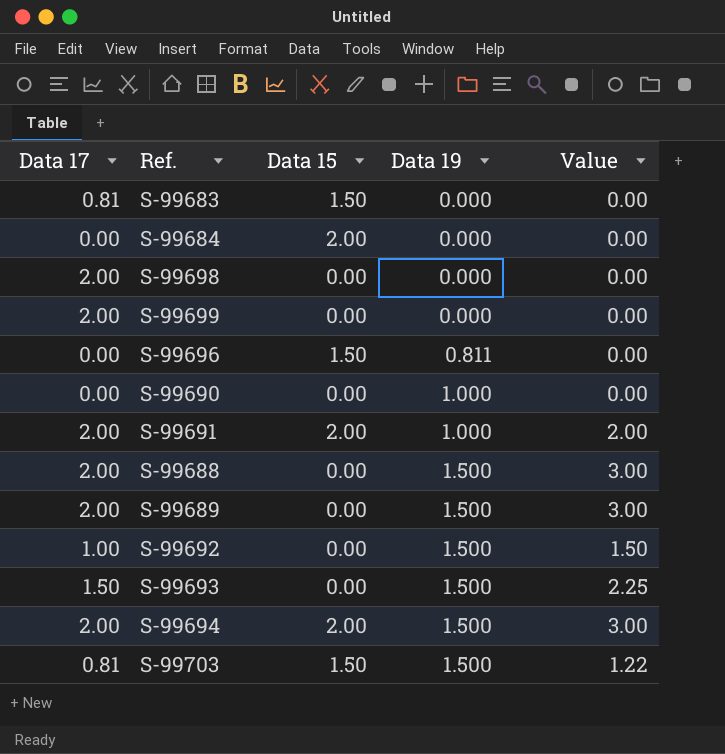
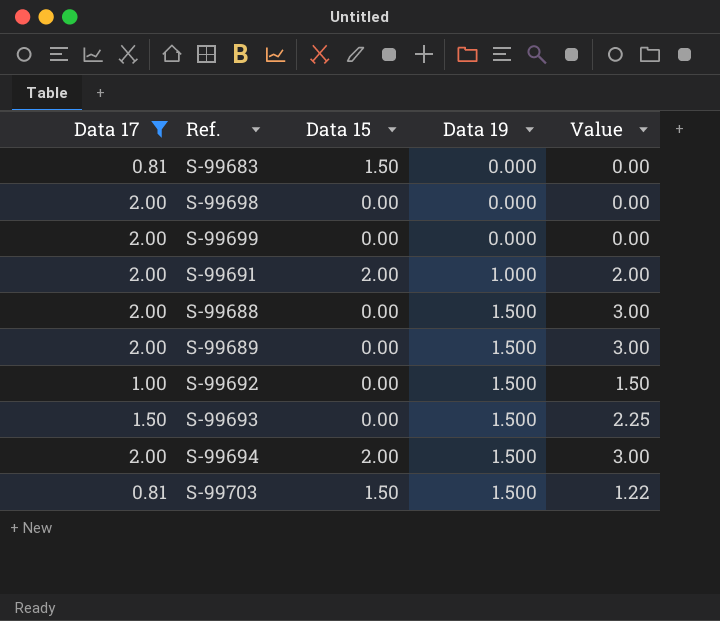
filter: none -> Data 17 != 0.00

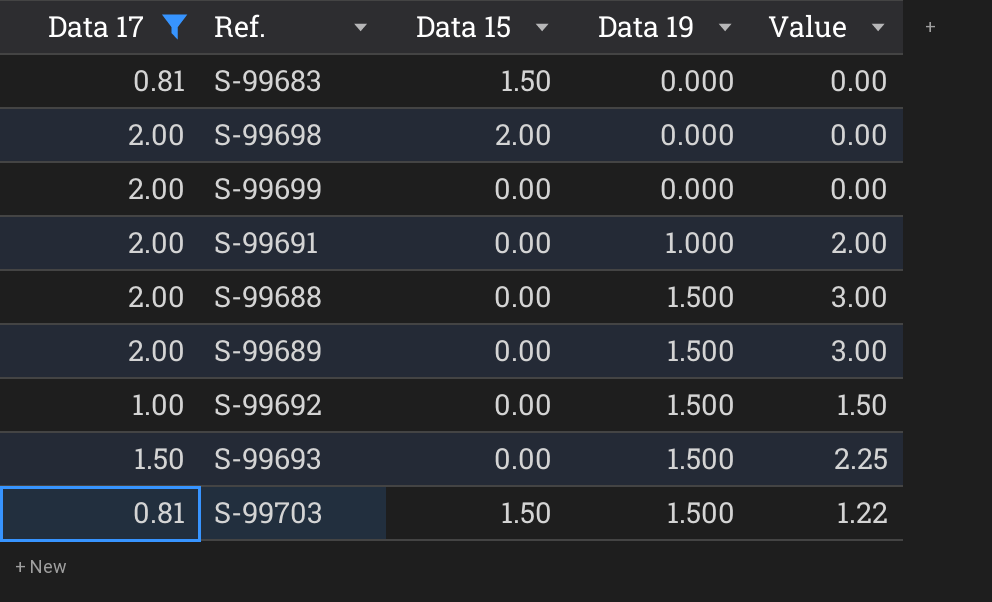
row S-99694: 2.00 | 2.00 | 1.500 | 3.00 -> none
S-99698 | Data 15: 0.00 -> 2.00
S-99691 | Data 15: 2.00 -> 0.00

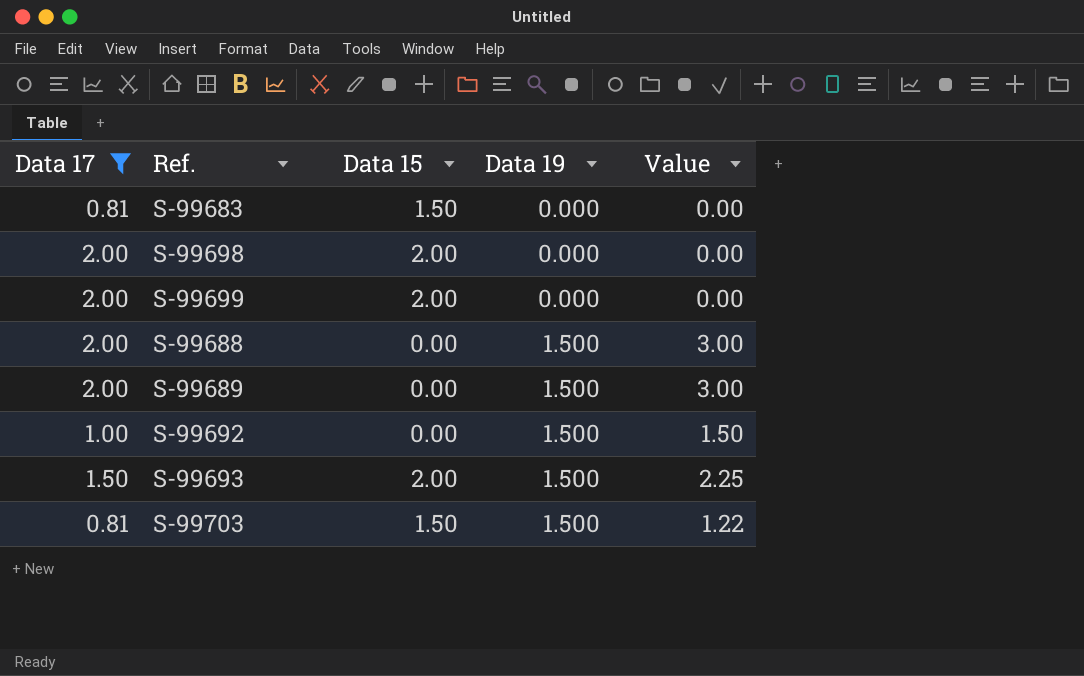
row S-99691: 2.00 | 0.00 | 1.000 | 2.00 -> none
S-99699 | Data 15: 0.00 -> 2.00
S-99693 | Data 15: 0.00 -> 2.00

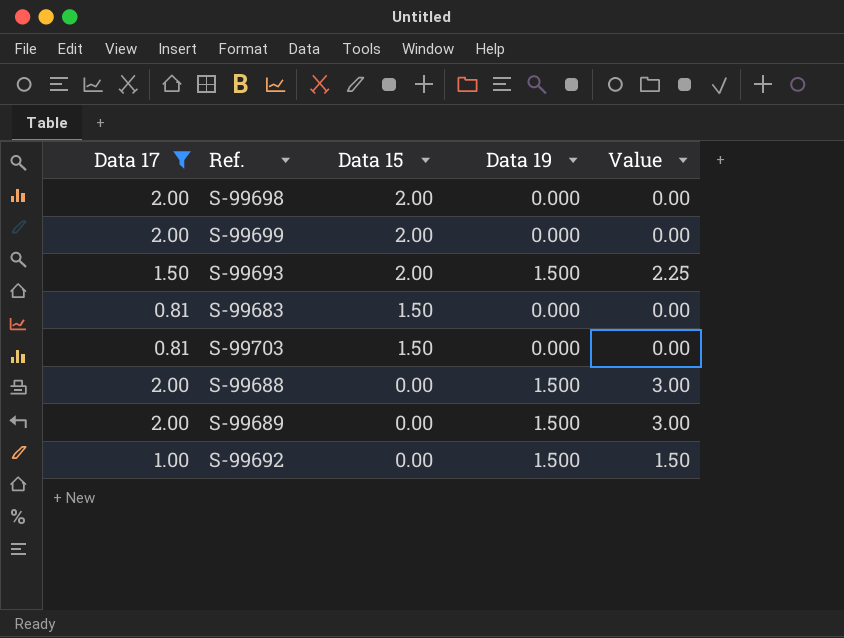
row order: Data 19 ascending -> Data 15 descending
S-99703 | Data 19: 1.500 -> 0.000
S-99703 | Value: 1.22 -> 0.00

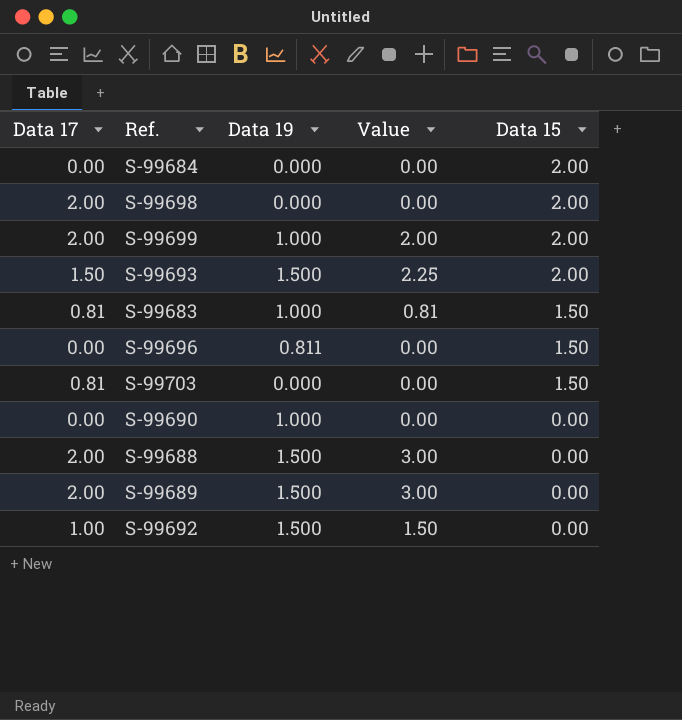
filter: Data 17 != 0.00 -> none
column Data 15 | position: 3 -> 5
S-99699 | Data 19: 0.000 -> 1.000
S-99699 | Value: 0.00 -> 2.00
S-99683 | Data 19: 0.000 -> 1.000
S-99683 | Value: 0.00 -> 0.81

